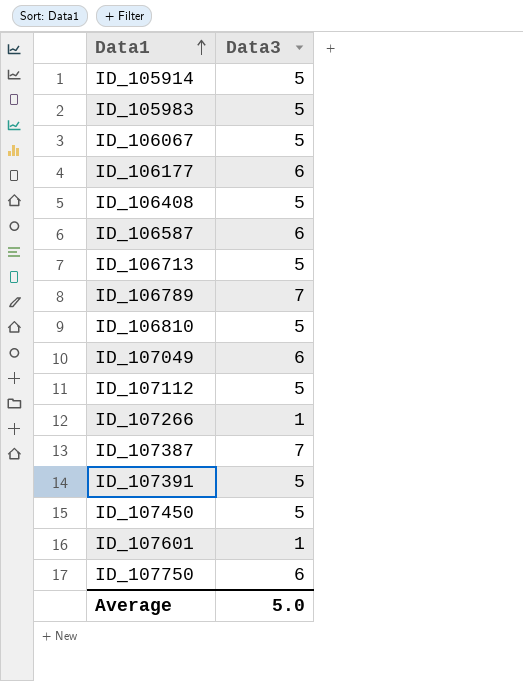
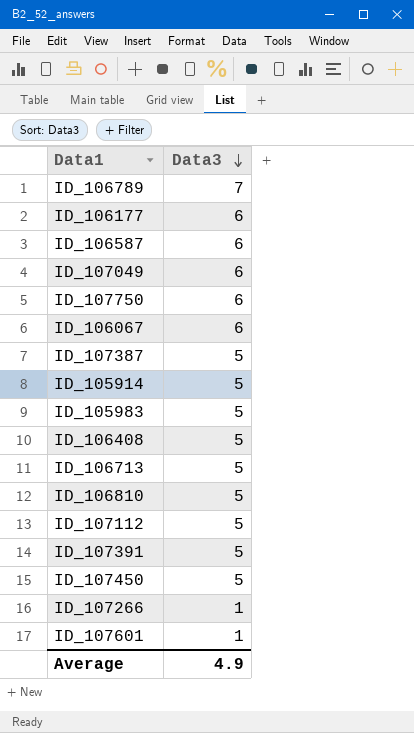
row order: Data1 ascending -> Data3 descending
ID_106067 | Data3: 5 -> 6
ID_107387 | Data3: 7 -> 5
Average | Data3: 5.0 -> 4.9

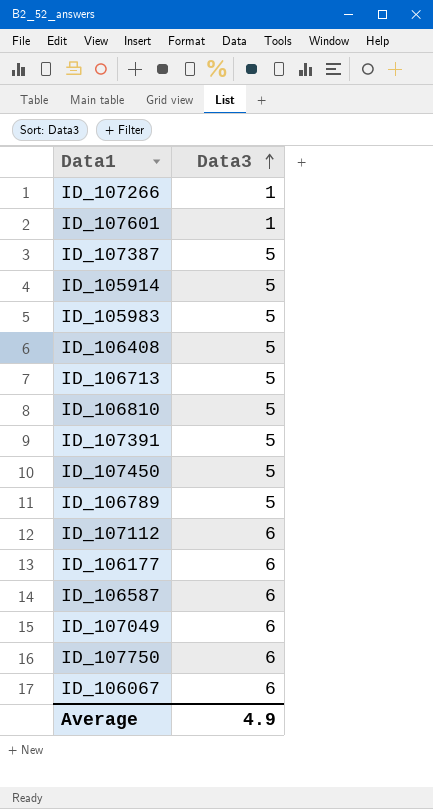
row order: Data3 descending -> Data3 ascending
ID_106789 | Data3: 7 -> 5
ID_107112 | Data3: 5 -> 6

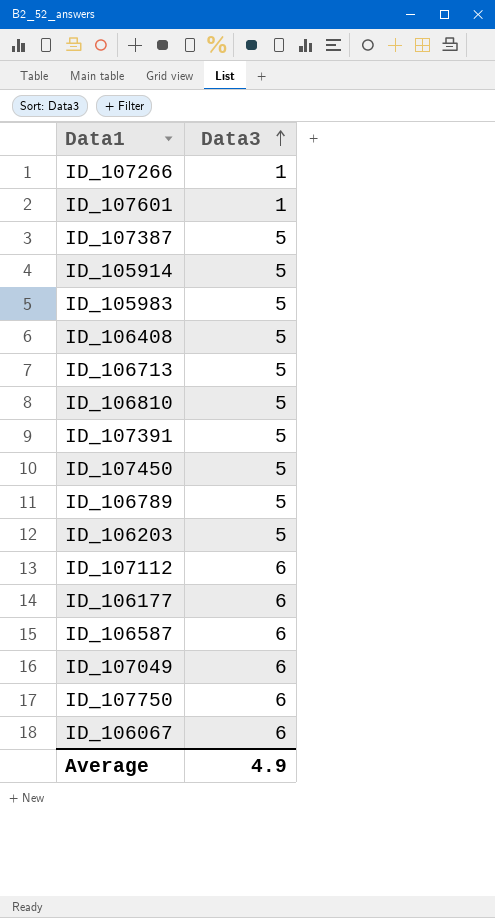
row ID_106203: none -> 5

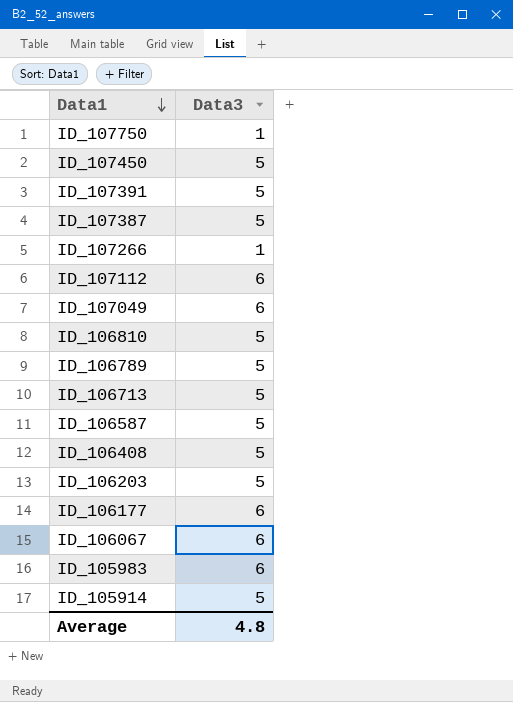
row order: Data3 ascending -> Data1 descending
row ID_107601: 1 -> none
ID_107750 | Data3: 6 -> 1
ID_106587 | Data3: 6 -> 5
ID_105983 | Data3: 5 -> 6
Average | Data3: 4.9 -> 4.8

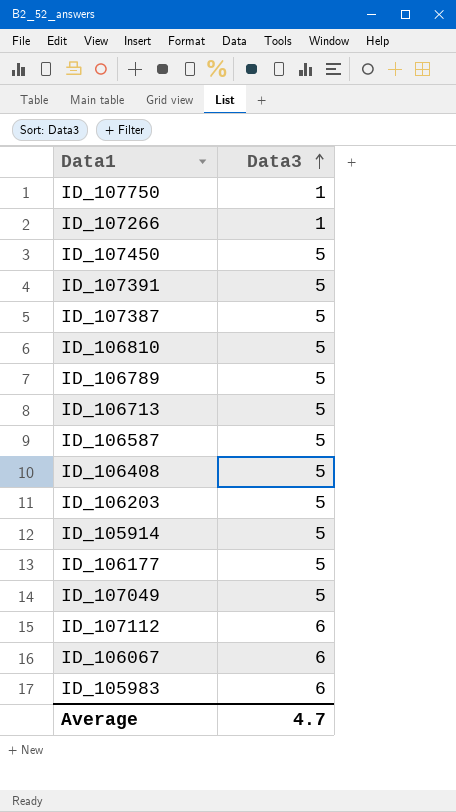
row order: Data1 descending -> Data3 ascending
ID_106177 | Data3: 6 -> 5
ID_107049 | Data3: 6 -> 5
Average | Data3: 4.8 -> 4.7

